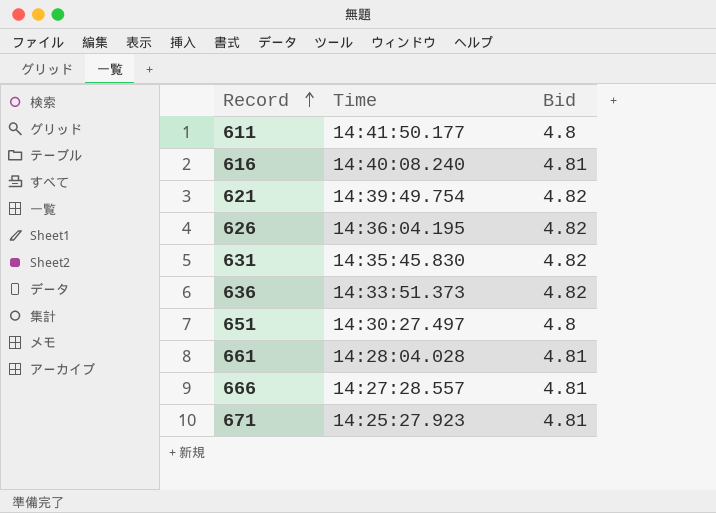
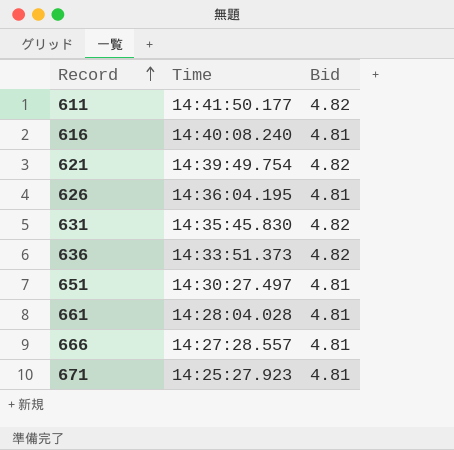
611 | Bid: 4.8 -> 4.82
626 | Bid: 4.82 -> 4.81
651 | Bid: 4.8 -> 4.81

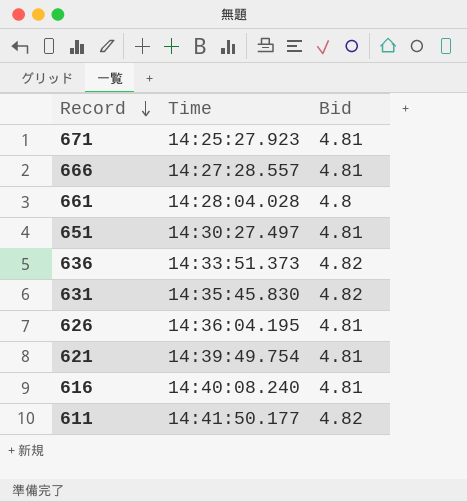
row order: Record ascending -> Record descending
661 | Bid: 4.81 -> 4.8
621 | Bid: 4.82 -> 4.81

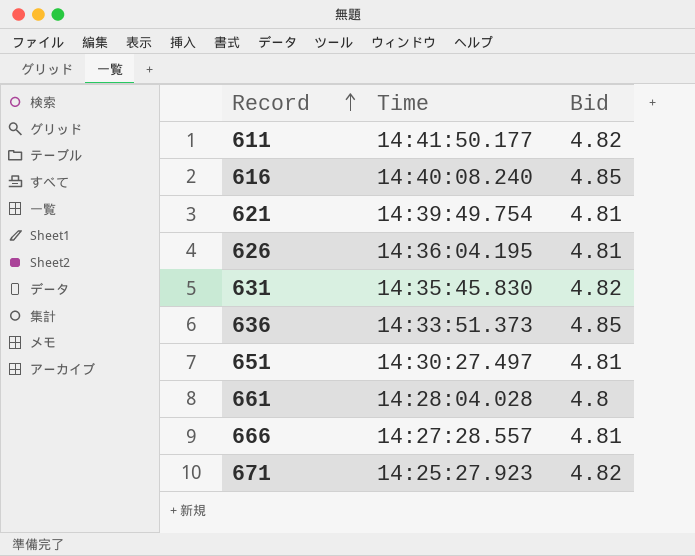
row order: Record descending -> Record ascending
616 | Bid: 4.81 -> 4.85
636 | Bid: 4.82 -> 4.85
671 | Bid: 4.81 -> 4.82

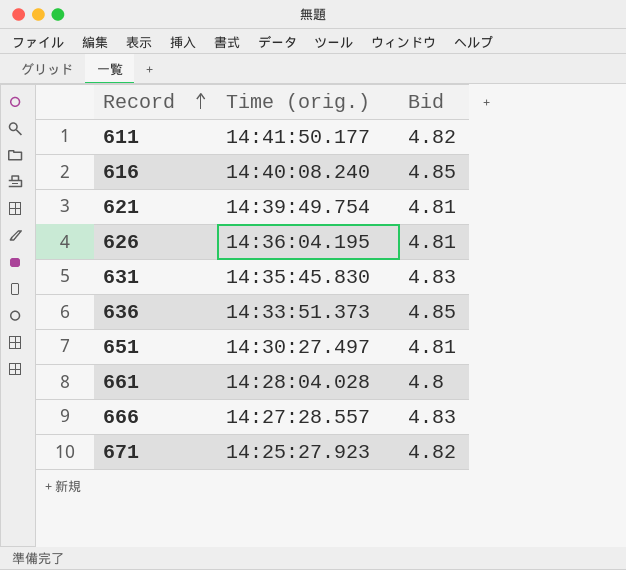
column name: Time -> Time (orig.)
631 | Bid: 4.82 -> 4.83
666 | Bid: 4.81 -> 4.83

